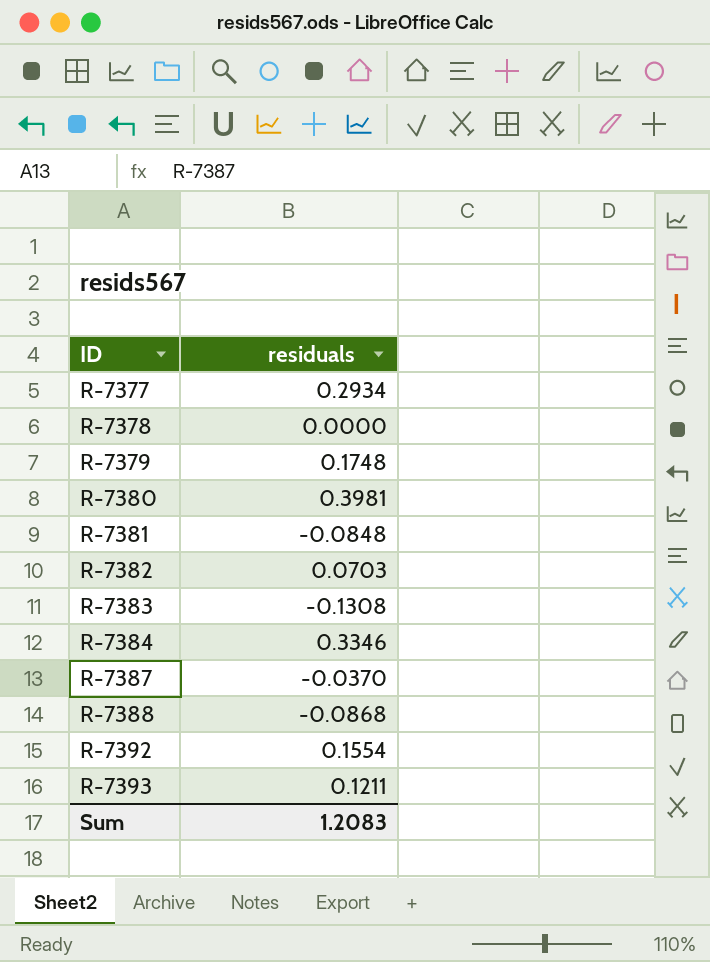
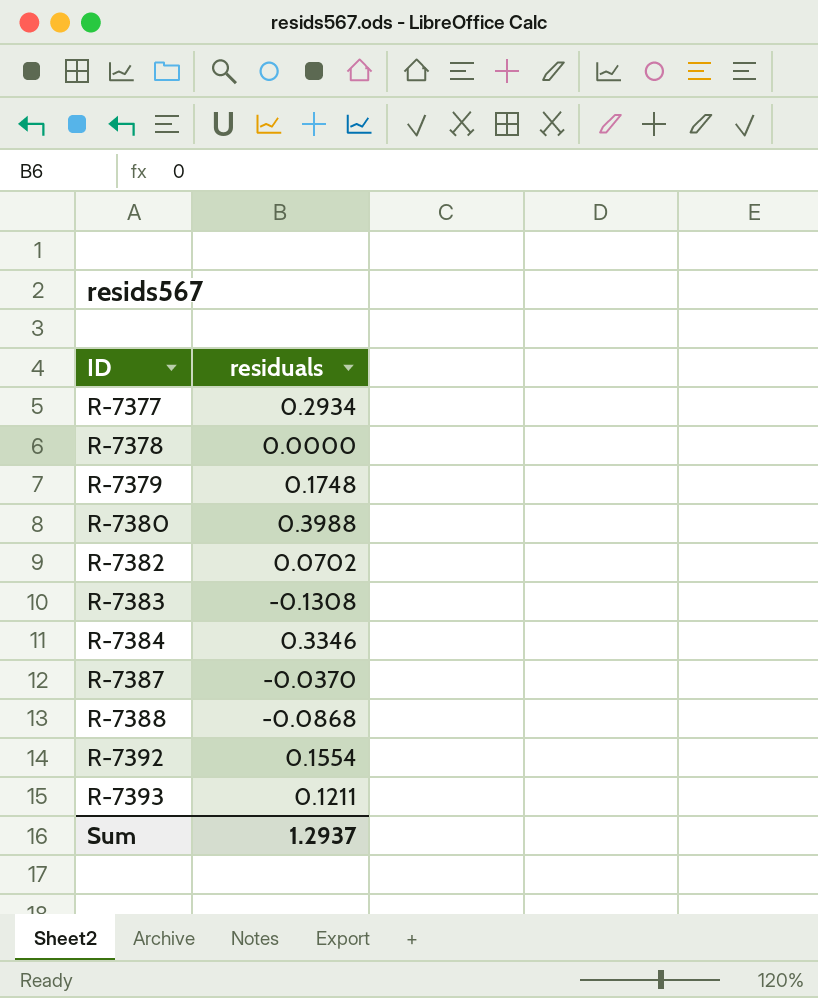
row R-7381: -0.0848 -> none
R-7380 | residuals: 0.3981 -> 0.3988
R-7382 | residuals: 0.0703 -> 0.0702
Sum | residuals: 1.2083 -> 1.2937

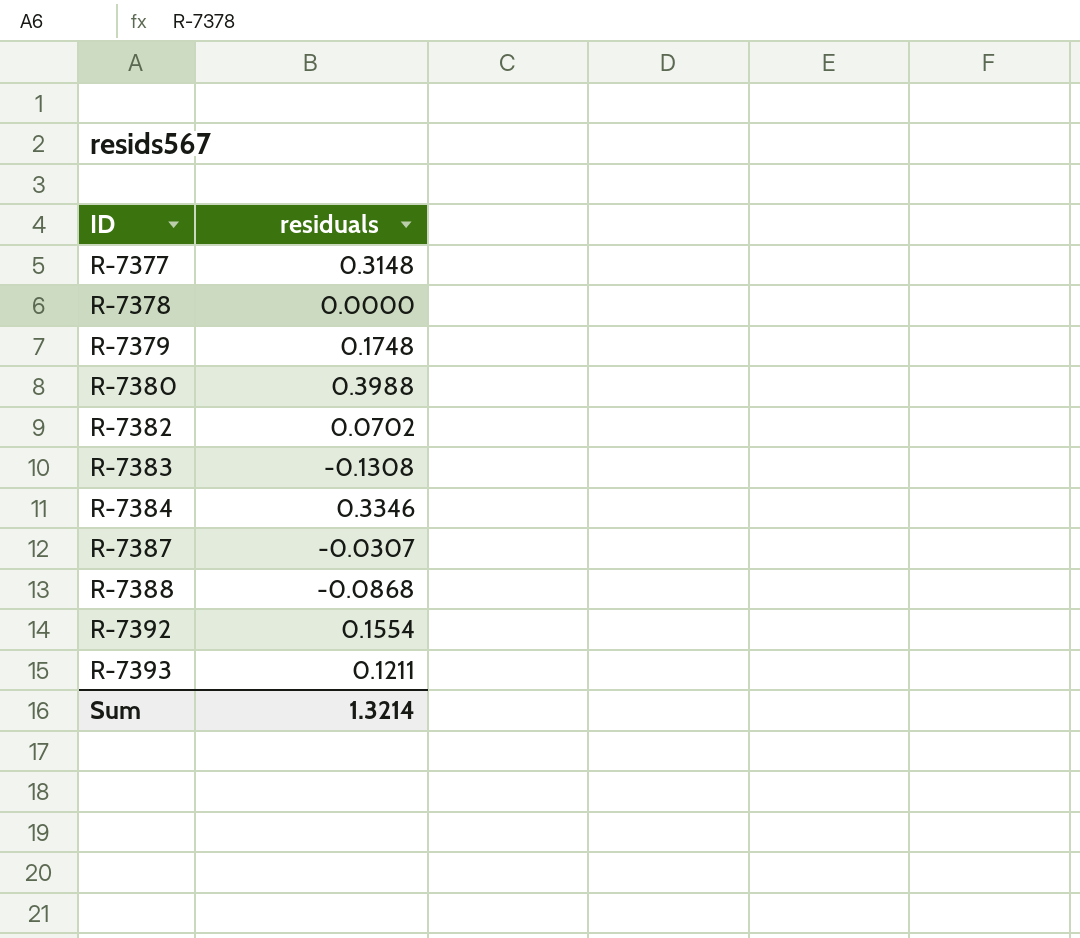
R-7377 | residuals: 0.2934 -> 0.3148
R-7387 | residuals: -0.0370 -> -0.0307
Sum | residuals: 1.2937 -> 1.3214

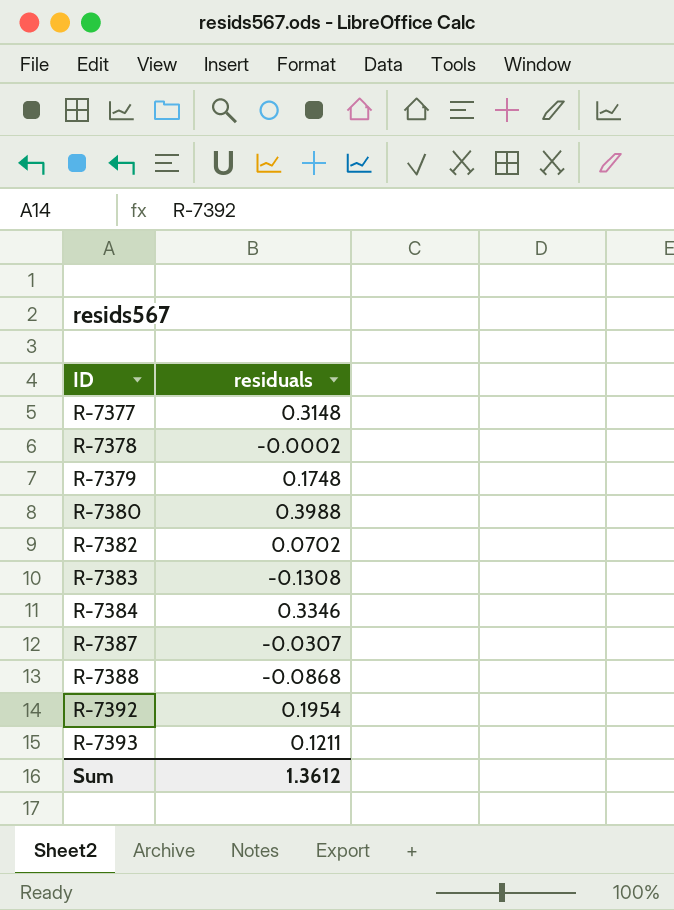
R-7378 | residuals: 0.0000 -> -0.0002
R-7392 | residuals: 0.1554 -> 0.1954
Sum | residuals: 1.3214 -> 1.3612

